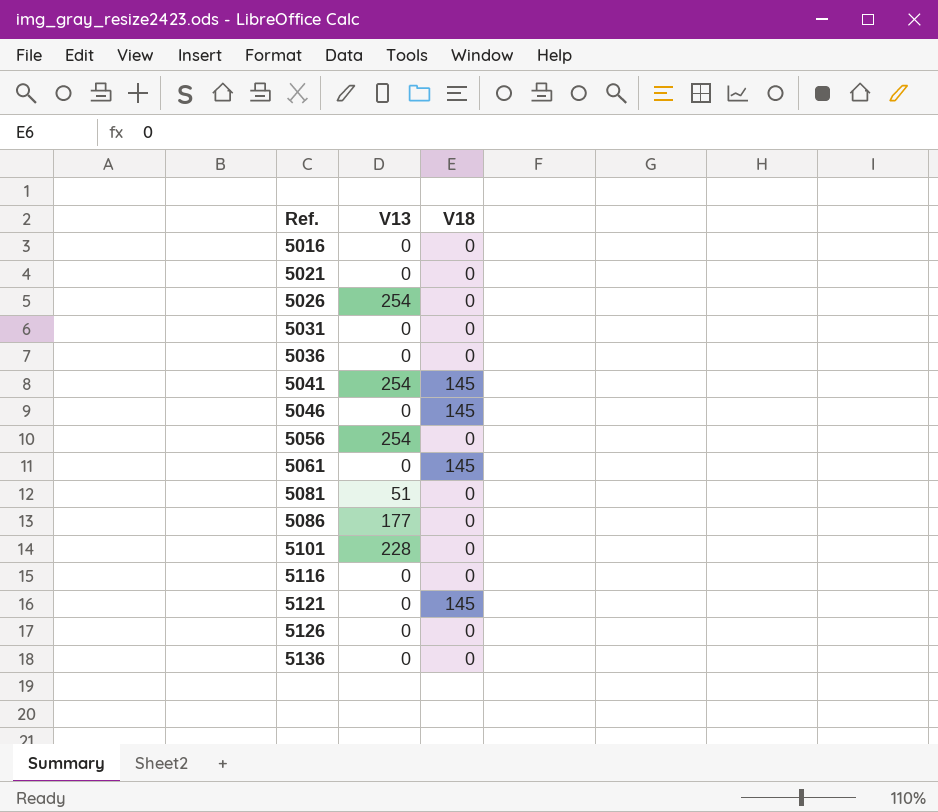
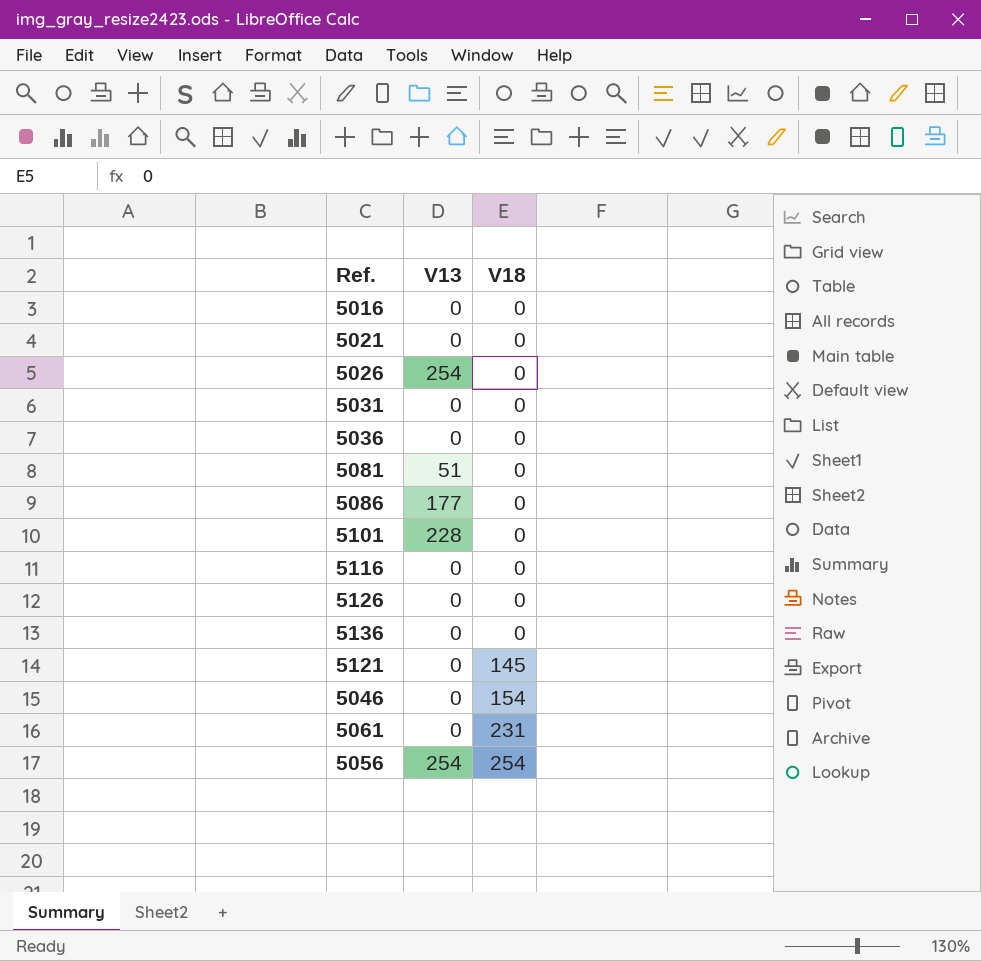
row order: Ref. ascending -> V18 ascending
row 5041: 254 | 145 -> none
5046 | V18: 145 -> 154
5061 | V18: 145 -> 231
5056 | V18: 0 -> 254

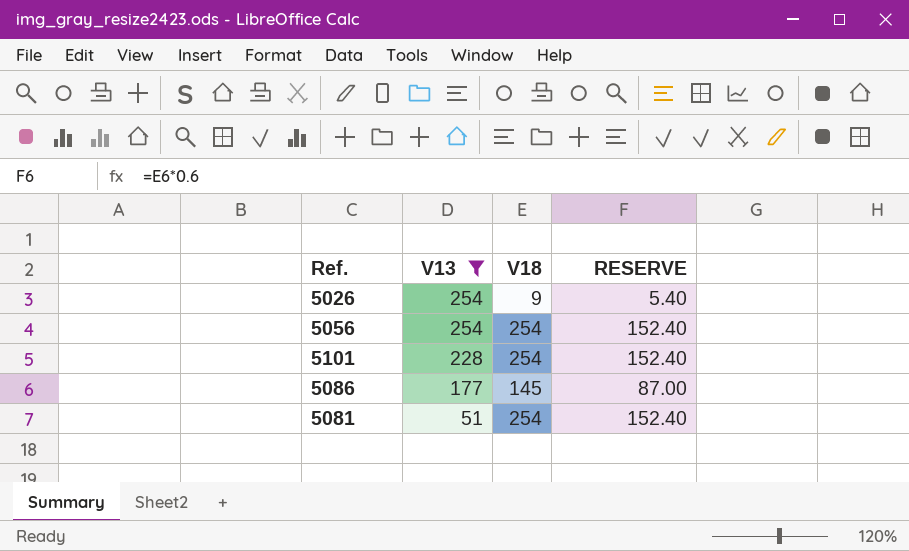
filter: none -> V13 != 0
row order: V18 ascending -> V13 descending
column RESERVE | formula: none -> [V18] * 0.6
5026 | V18: 0 -> 9
5101 | V18: 0 -> 254
5086 | V18: 0 -> 145
5081 | V18: 0 -> 254

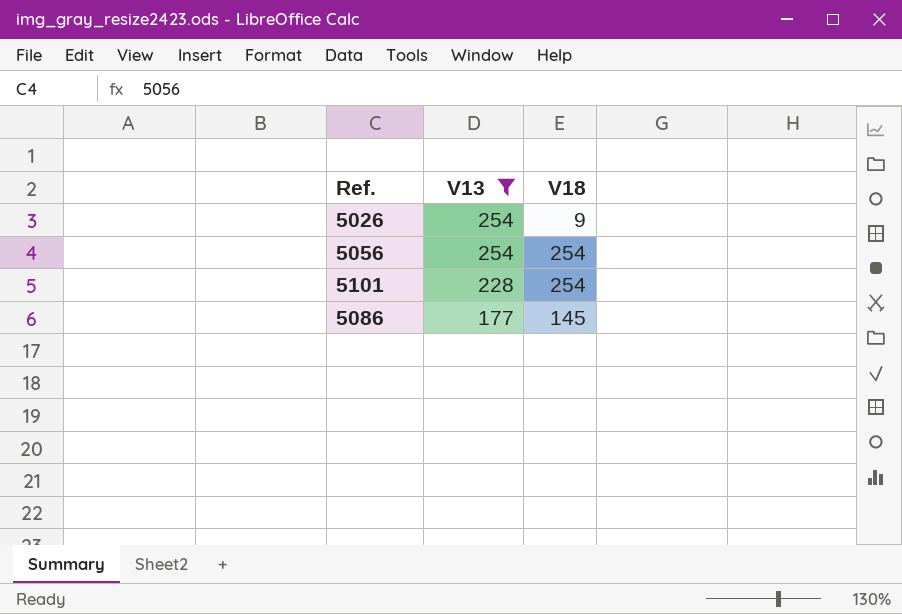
column RESERVE | formula: [V18] * 0.6 -> none
row 5081: 51 | 254 | 152.40 -> none

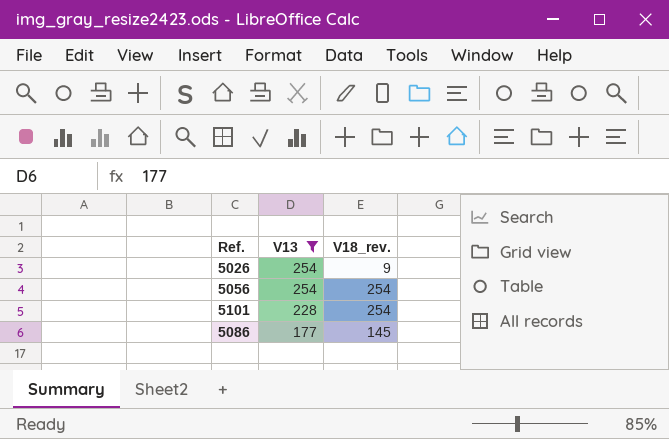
column name: V18 -> V18_rev.

